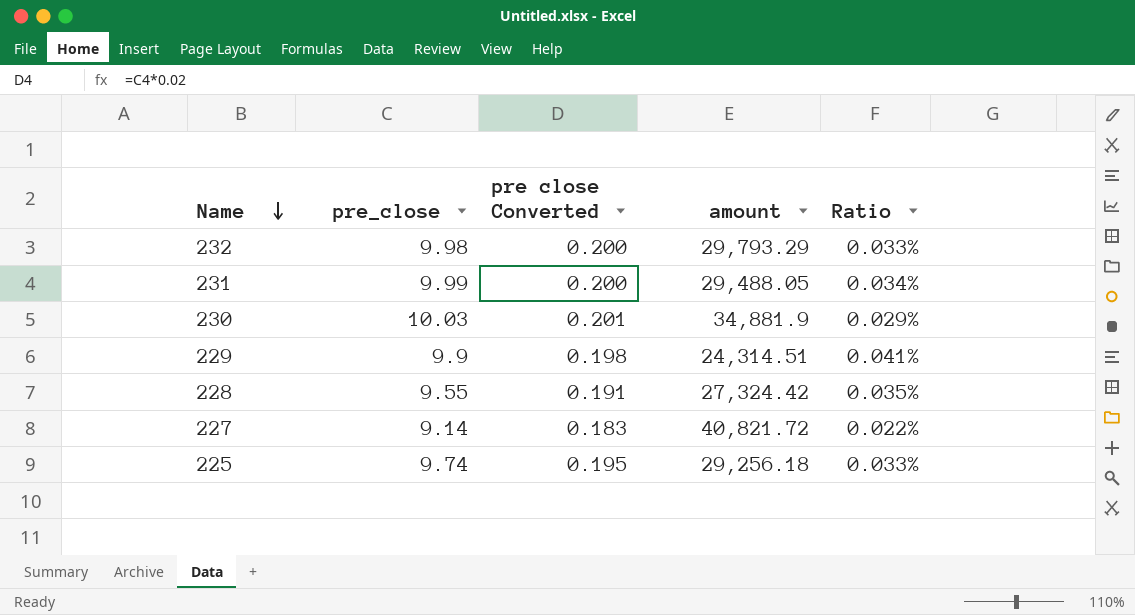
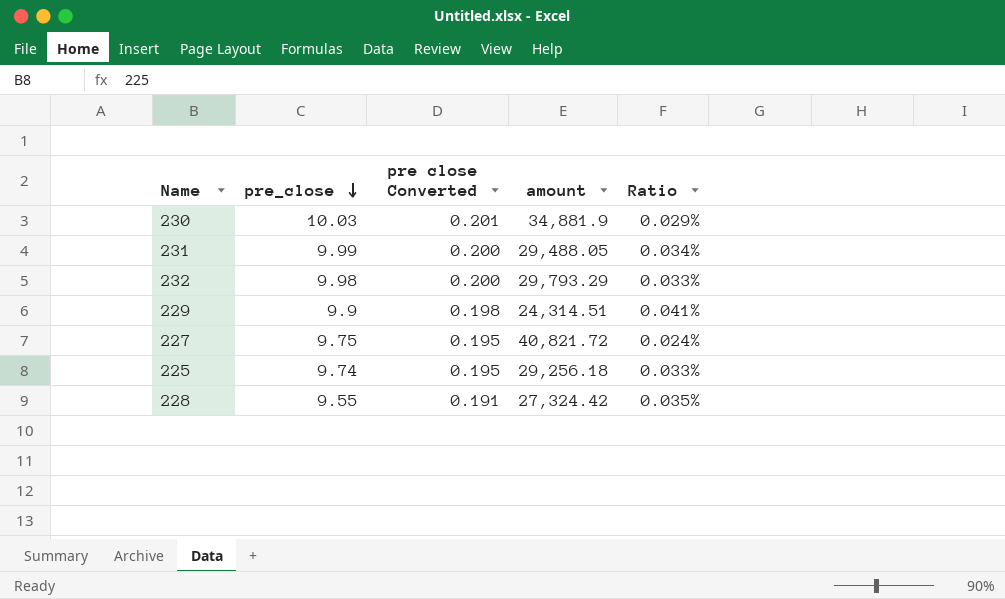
row order: Name descending -> pre_close descending
227 | pre_close: 9.14 -> 9.75
227 | pre close Converted: 0.183 -> 0.195
227 | Ratio: 0.022% -> 0.024%

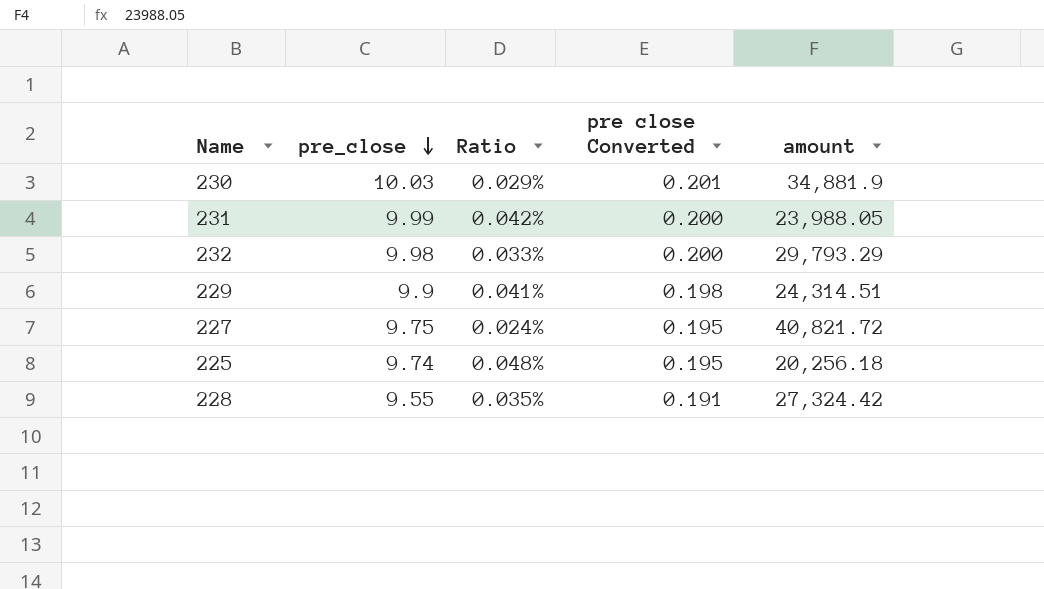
column Ratio | position: 5 -> 3
231 | Ratio: 0.034% -> 0.042%
231 | amount: 29,488.05 -> 23,988.05
225 | Ratio: 0.033% -> 0.048%
225 | amount: 29,256.18 -> 20,256.18

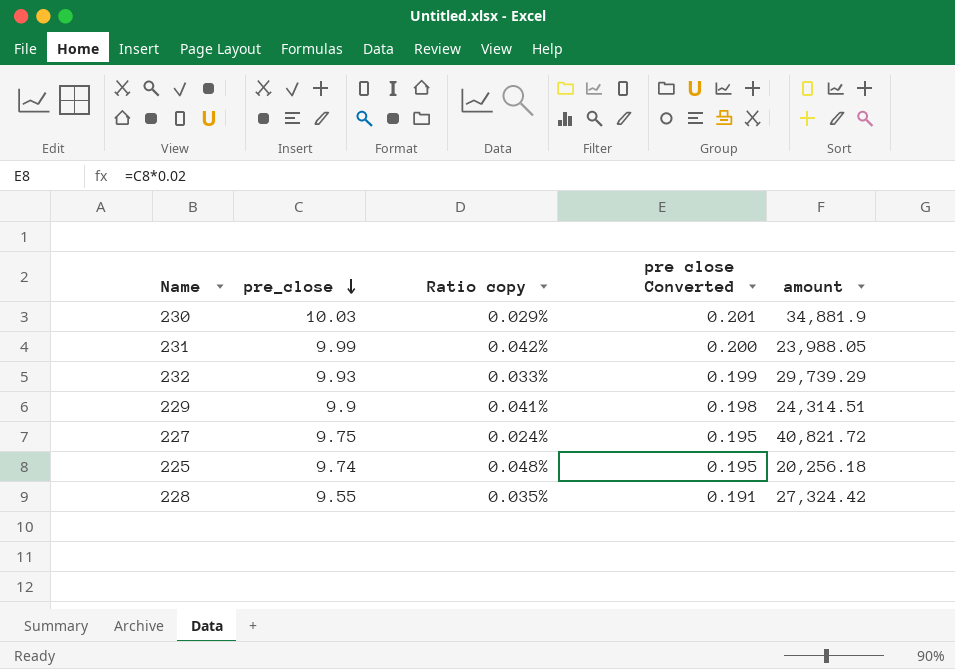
column name: Ratio -> Ratio copy
232 | pre_close: 9.98 -> 9.93
232 | pre close Converted: 0.200 -> 0.199
232 | amount: 29,793.29 -> 29,739.29

